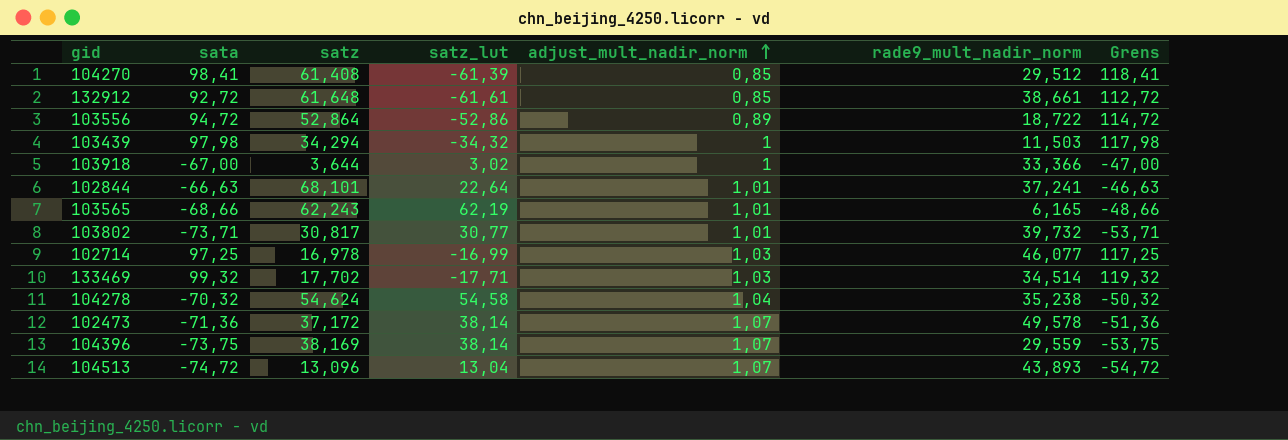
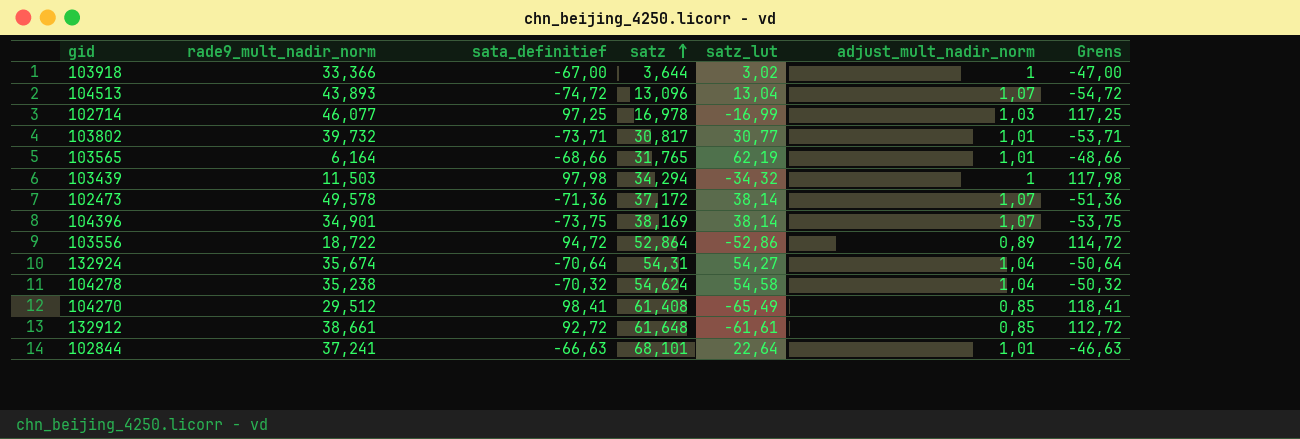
row order: adjust_mult_nadir_norm ascending -> satz ascending
column rade9_mult_nadir_norm | position: 6 -> 2
column name: sata -> sata_definitief
row 133469: 99,32 | 17,702 | -17,71 | 1,03 | 34,514 | 119,32 -> none
103565 | rade9_mult_nadir_norm: 6,165 -> 6,164
103565 | satz: 62,243 -> 31,765
104396 | rade9_mult_nadir_norm: 29,559 -> 34,901
row 132924: none -> 35,674 | -70,64 | 54,31 | 54,27 | 1,04 | -50,64
104270 | satz_lut: -61,39 -> -65,49

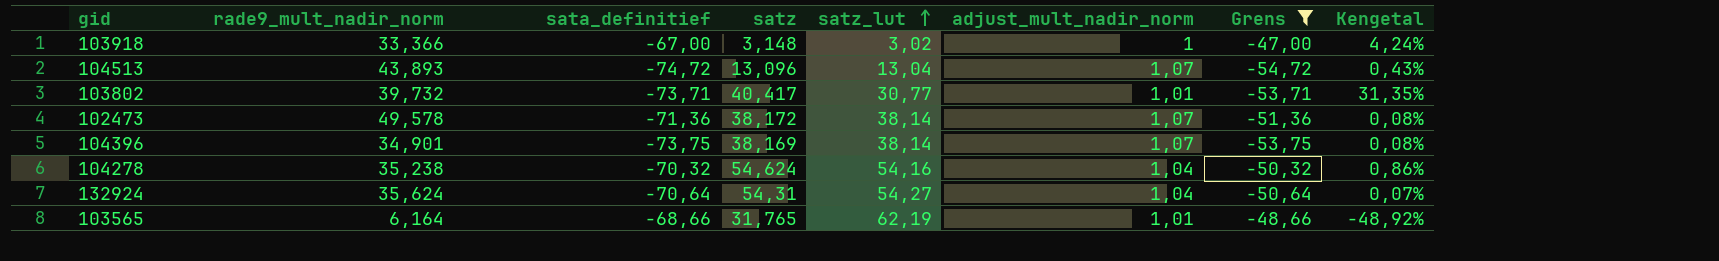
filter: none -> Grens <= -47,00
row order: satz ascending -> satz_lut ascending
column Kengetal | formula: none -> ([satz] - [satz_lut]) / [satz_lut]
103918 | satz: 3,644 -> 3,148
103802 | satz: 30,817 -> 40,417
102473 | satz: 37,172 -> 38,172
104278 | satz_lut: 54,58 -> 54,16
132924 | rade9_mult_nadir_norm: 35,674 -> 35,624

